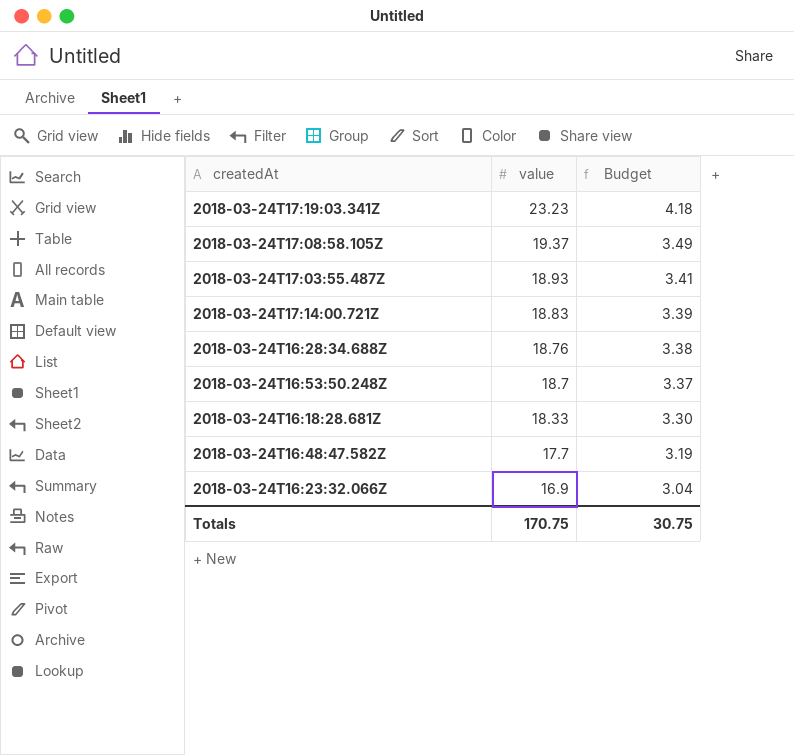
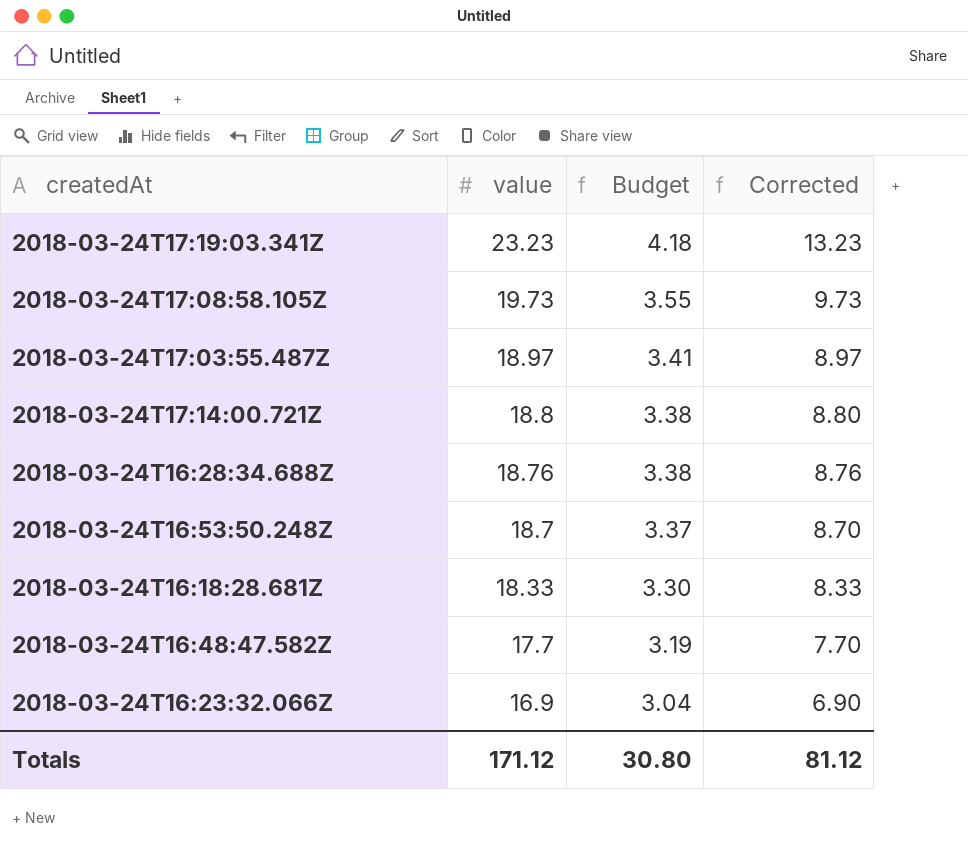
column Corrected | formula: none -> [value] - 10
2018-03-24T17:08:58.105Z | value: 19.37 -> 19.73
2018-03-24T17:08:58.105Z | Budget: 3.49 -> 3.55
2018-03-24T17:03:55.487Z | value: 18.93 -> 18.97
2018-03-24T17:14:00.721Z | value: 18.83 -> 18.8
2018-03-24T17:14:00.721Z | Budget: 3.39 -> 3.38
Totals | value: 170.75 -> 171.12
Totals | Budget: 30.75 -> 30.80

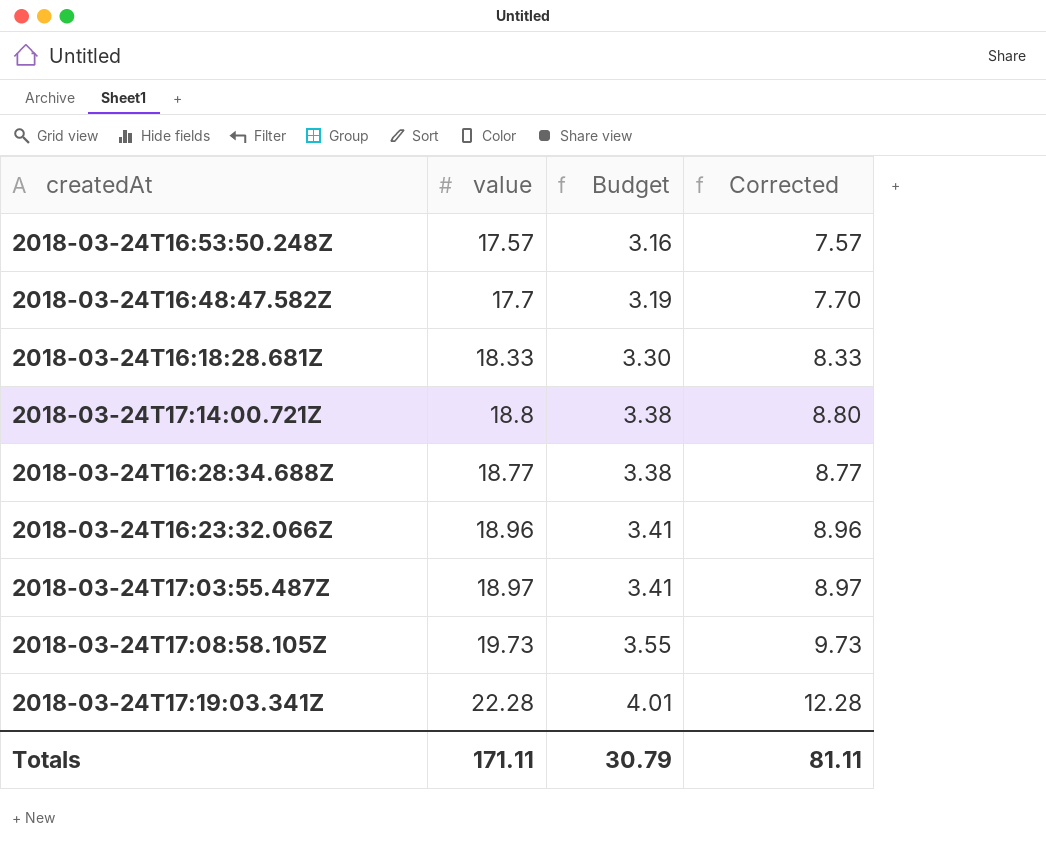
row order: value descending -> Budget ascending
2018-03-24T16:53:50.248Z | value: 18.7 -> 17.57
2018-03-24T16:53:50.248Z | Budget: 3.37 -> 3.16
2018-03-24T16:53:50.248Z | Corrected: 8.70 -> 7.57
2018-03-24T16:28:34.688Z | value: 18.76 -> 18.77
2018-03-24T16:28:34.688Z | Corrected: 8.76 -> 8.77
2018-03-24T16:23:32.066Z | value: 16.9 -> 18.96
2018-03-24T16:23:32.066Z | Budget: 3.04 -> 3.41
2018-03-24T16:23:32.066Z | Corrected: 6.90 -> 8.96
2018-03-24T17:19:03.341Z | value: 23.23 -> 22.28
2018-03-24T17:19:03.341Z | Budget: 4.18 -> 4.01
2018-03-24T17:19:03.341Z | Corrected: 13.23 -> 12.28
Totals | value: 171.12 -> 171.11
Totals | Budget: 30.80 -> 30.79
Totals | Corrected: 81.12 -> 81.11

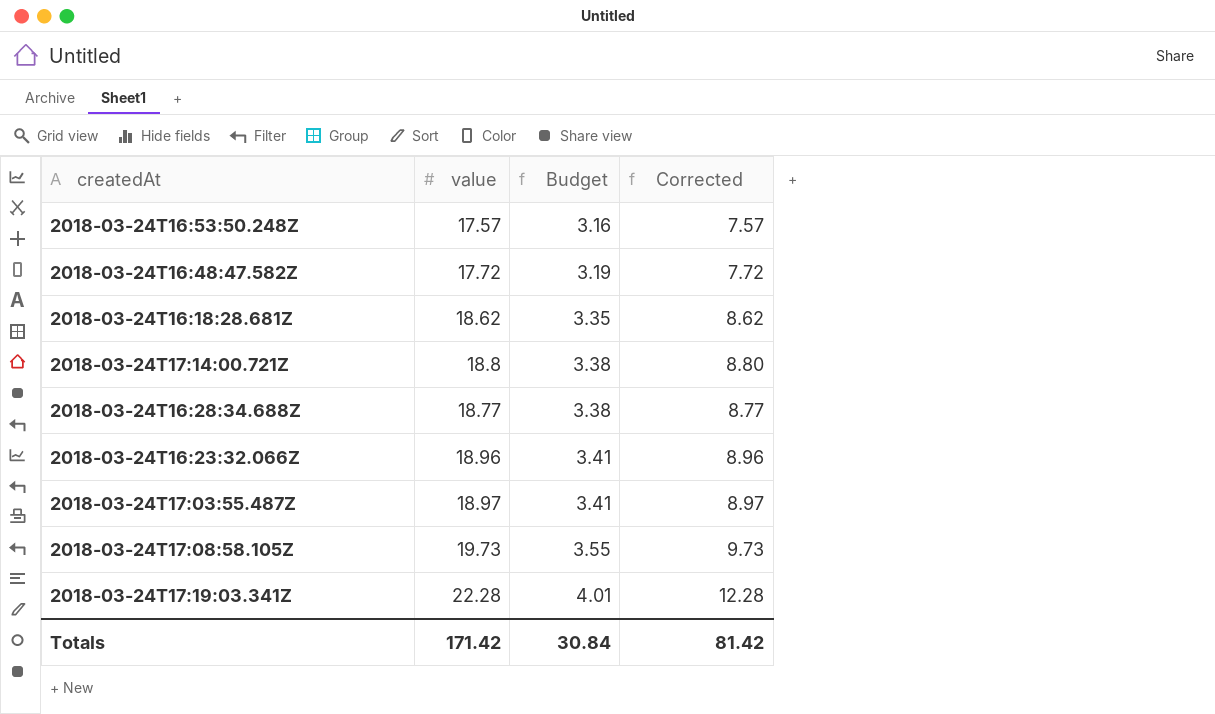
2018-03-24T16:48:47.582Z | value: 17.7 -> 17.72
2018-03-24T16:48:47.582Z | Corrected: 7.70 -> 7.72
2018-03-24T16:18:28.681Z | value: 18.33 -> 18.62
2018-03-24T16:18:28.681Z | Budget: 3.30 -> 3.35
2018-03-24T16:18:28.681Z | Corrected: 8.33 -> 8.62
Totals | value: 171.11 -> 171.42
Totals | Budget: 30.79 -> 30.84
Totals | Corrected: 81.11 -> 81.42

